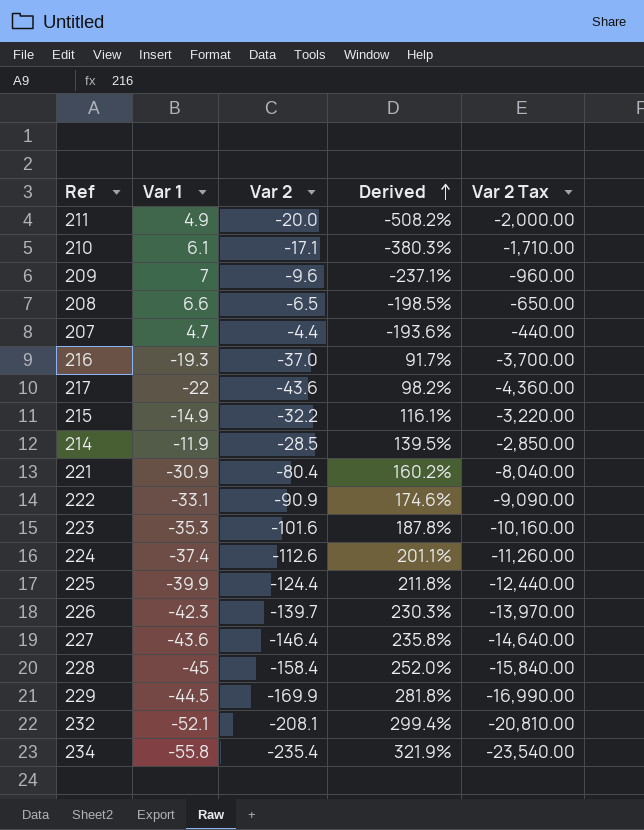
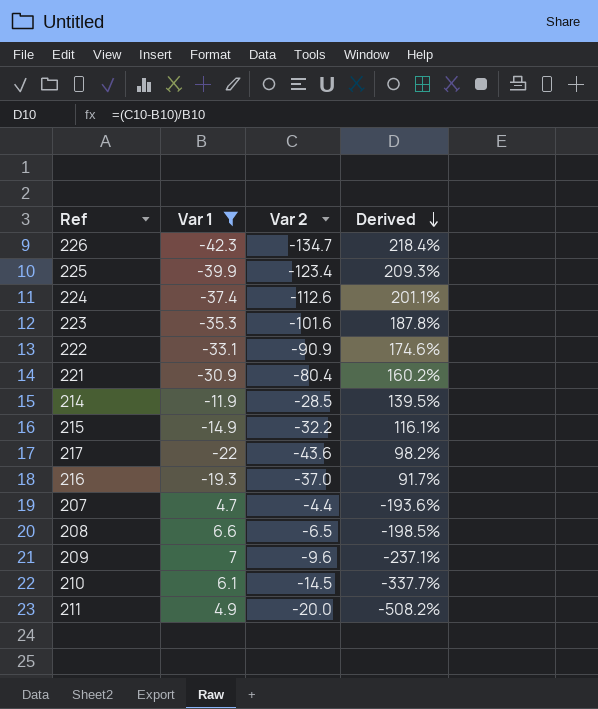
filter: none -> Var 1 >= -42.3
row order: Derived ascending -> Derived descending
column Var 2 Tax | formula: [Var 2] * 100 -> none
226 | Var 2: -139.7 -> -134.7
226 | Derived: 230.3% -> 218.4%
225 | Var 2: -124.4 -> -123.4
225 | Derived: 211.8% -> 209.3%
210 | Var 2: -17.1 -> -14.5
210 | Derived: -380.3% -> -337.7%

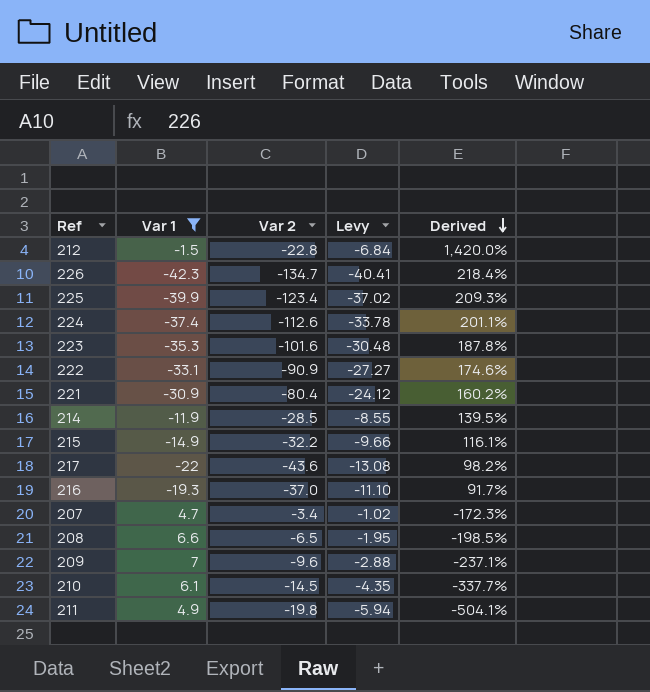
column Levy | formula: none -> [Var 2] * 0.3
row 212: none -> -1.5 | -22.8 | -6.84 | 1,420.0%
207 | Var 2: -4.4 -> -3.4
207 | Derived: -193.6% -> -172.3%
211 | Var 2: -20.0 -> -19.8
211 | Derived: -508.2% -> -504.1%

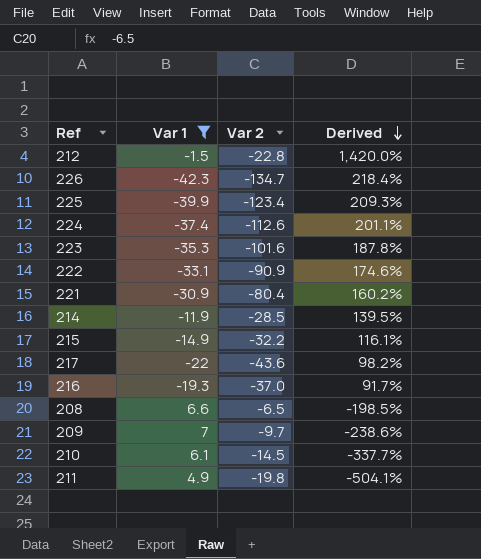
column Levy | formula: [Var 2] * 0.3 -> none
row 207: 4.7 | -3.4 | -1.02 | -172.3% -> none
209 | Var 2: -9.6 -> -9.7
209 | Derived: -237.1% -> -238.6%

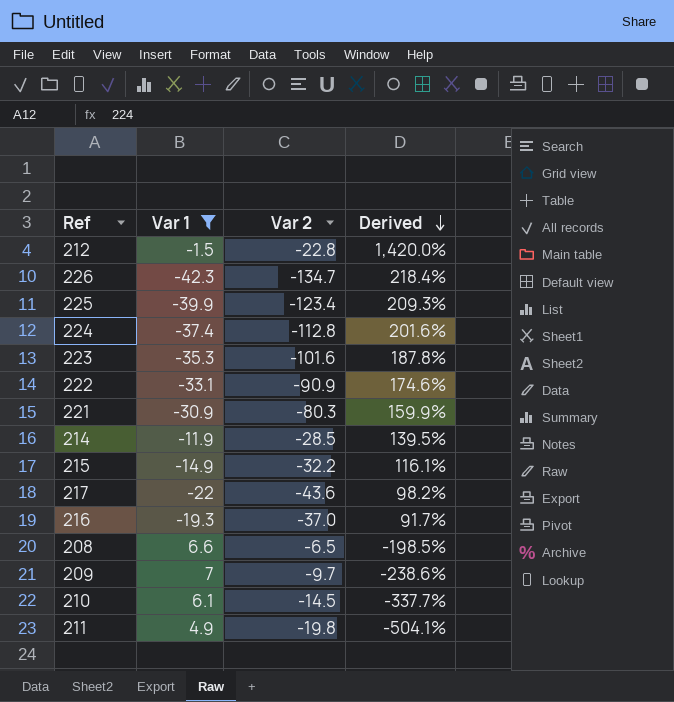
224 | Var 2: -112.6 -> -112.8
224 | Derived: 201.1% -> 201.6%
221 | Var 2: -80.4 -> -80.3
221 | Derived: 160.2% -> 159.9%

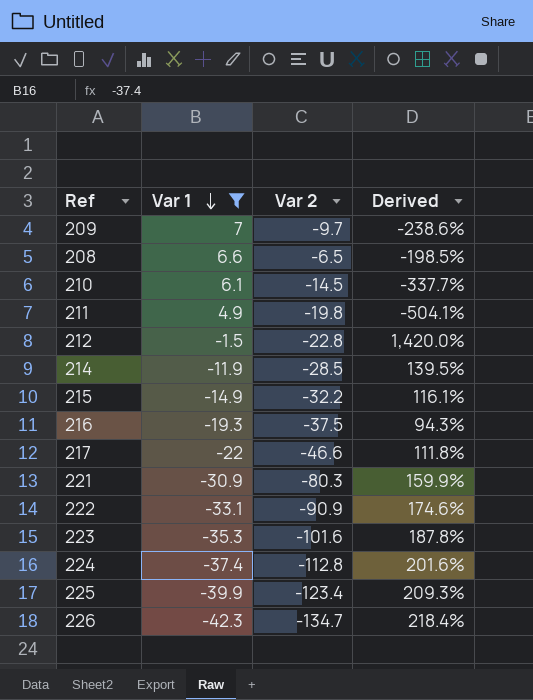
row order: Derived descending -> Var 1 descending
216 | Var 2: -37.0 -> -37.5
216 | Derived: 91.7% -> 94.3%
217 | Var 2: -43.6 -> -46.6
217 | Derived: 98.2% -> 111.8%

